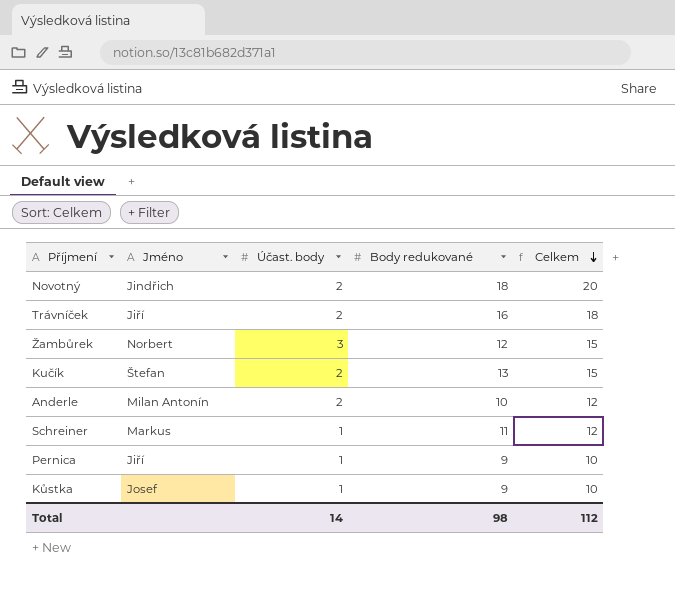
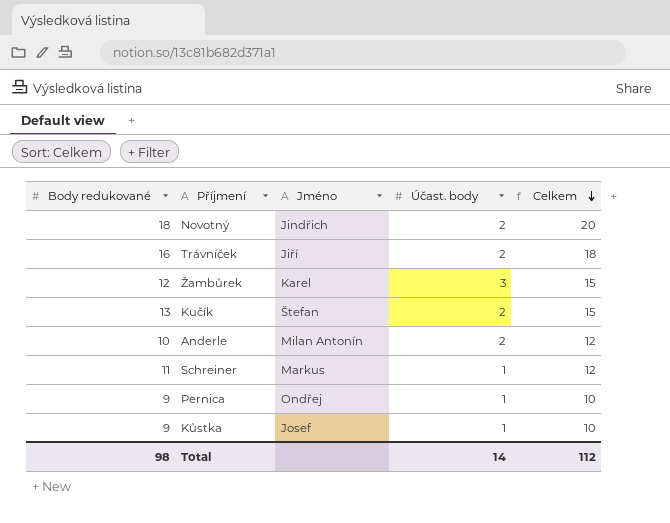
column Body redukované | position: 4 -> 1
Žambůrek | Jméno: Norbert -> Karel
Pernica | Jméno: Jiří -> Ondřej

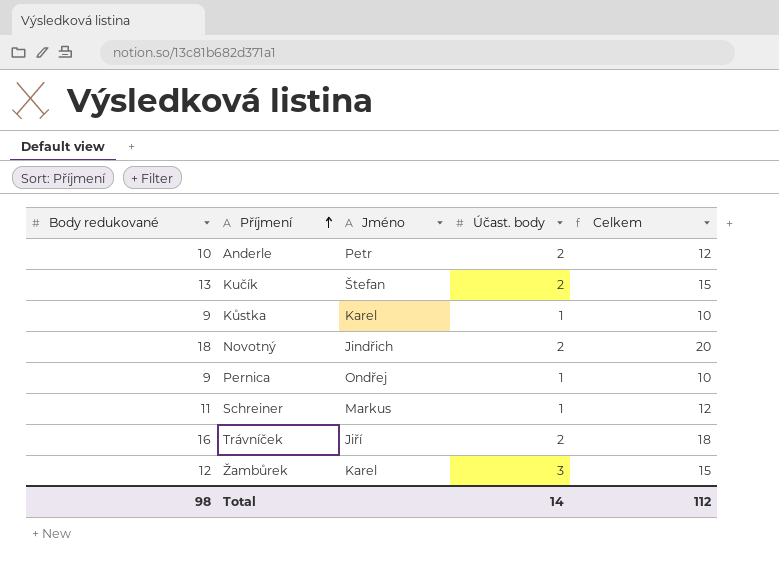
row order: Celkem descending -> Příjmení ascending
Anderle | Jméno: Milan Antonín -> Petr
Kůstka | Jméno: Josef -> Karel

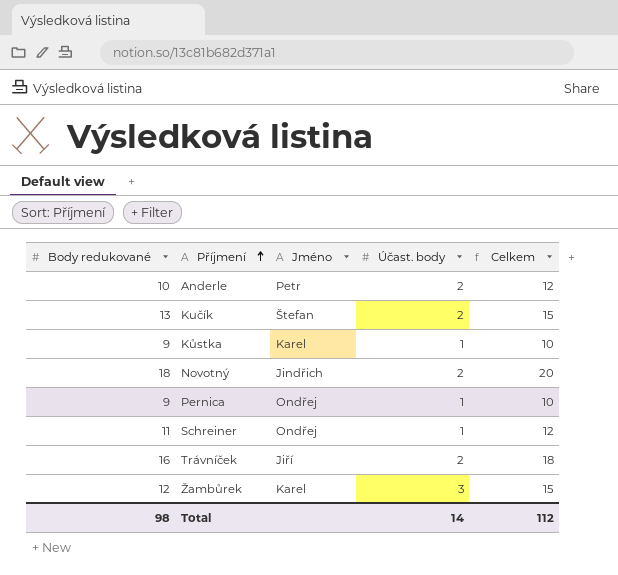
Schreiner | Jméno: Markus -> Ondřej

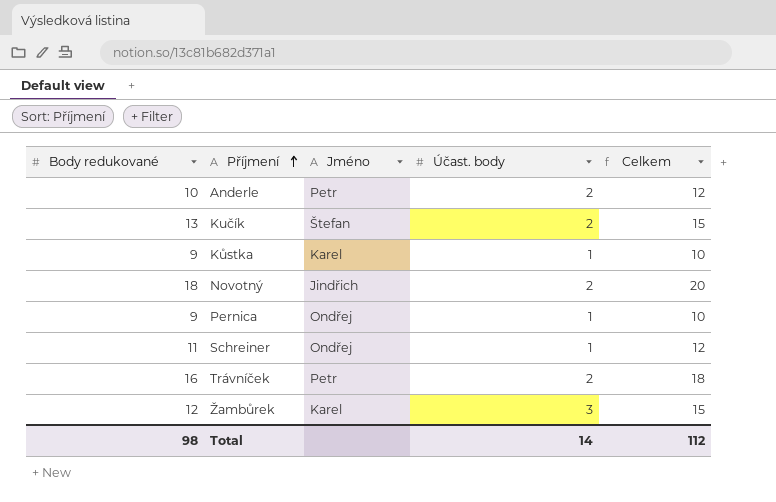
Trávníček | Jméno: Jiří -> Petr

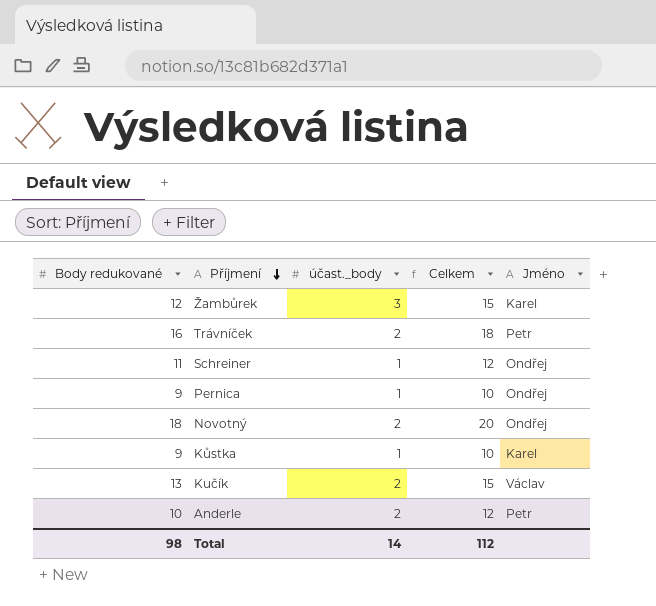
row order: Příjmení ascending -> Příjmení descending
column name: Účast. body -> účast._body
column Jméno | position: 3 -> 5
Novotný | Jméno: Jindřich -> Ondřej
Kučík | Jméno: Štefan -> Václav

